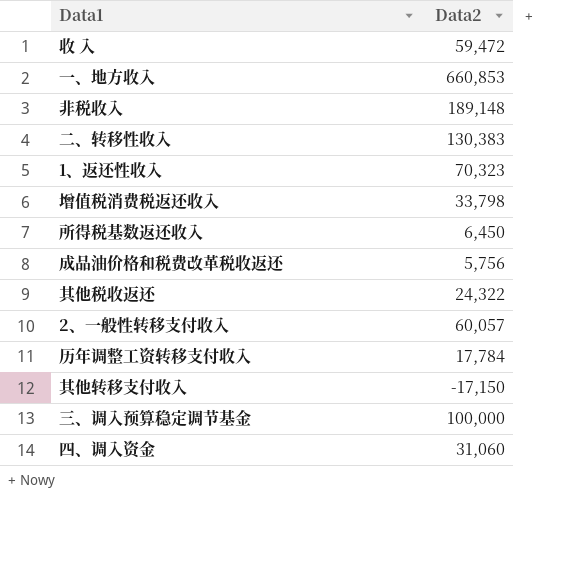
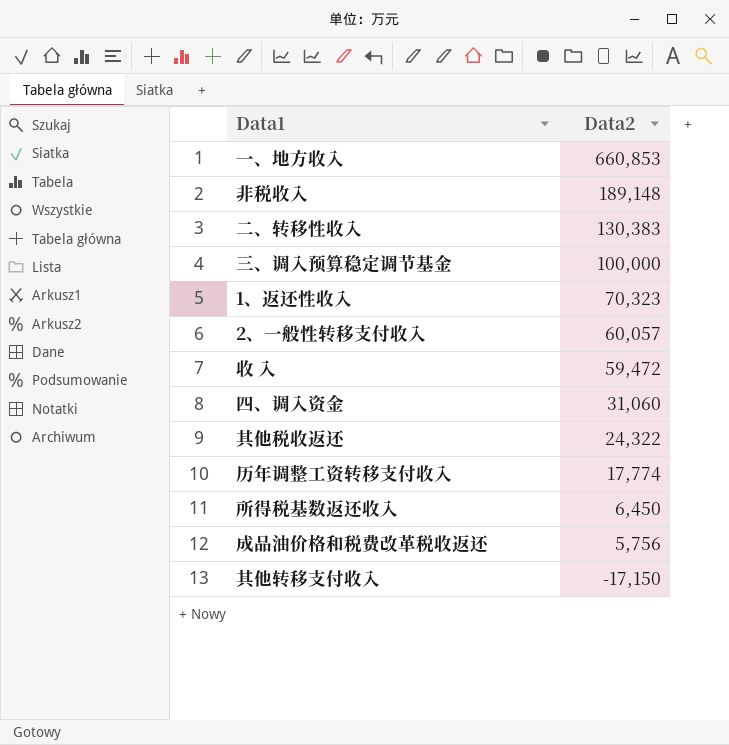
row order: none -> Data2 descending
row 增值税消费税返还收入: 33,798 -> none
历年调整工资转移支付收入 | Data2: 17,784 -> 17,774

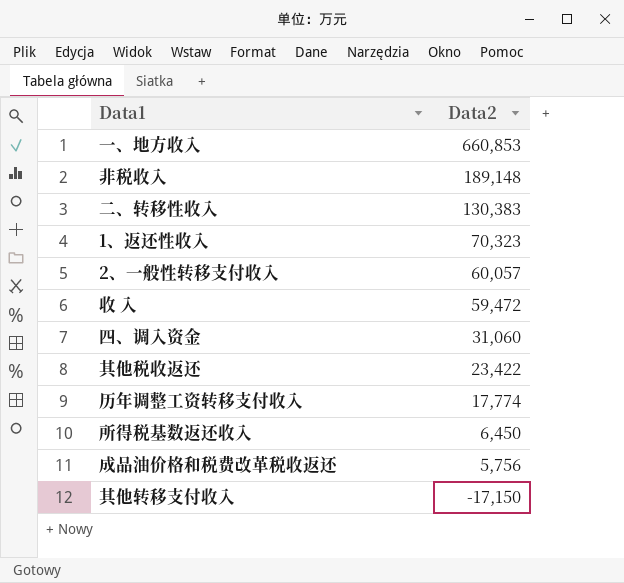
row 三、调入预算稳定调节基金: 100,000 -> none
其他税收返还 | Data2: 24,322 -> 23,422

